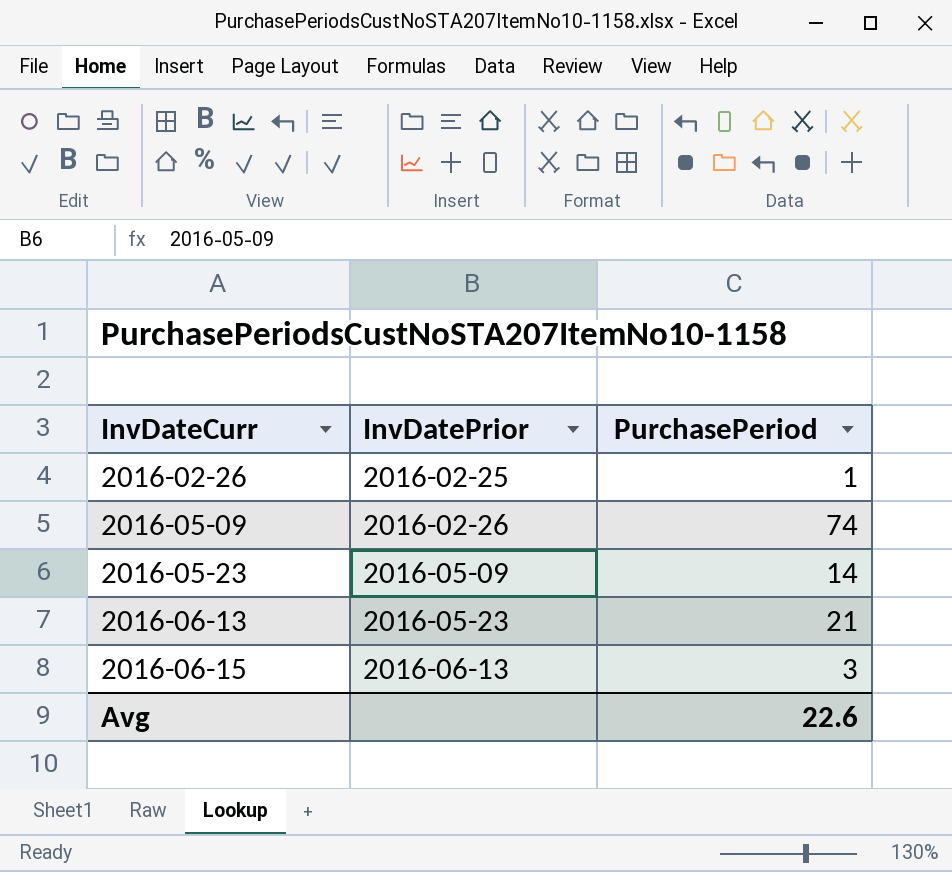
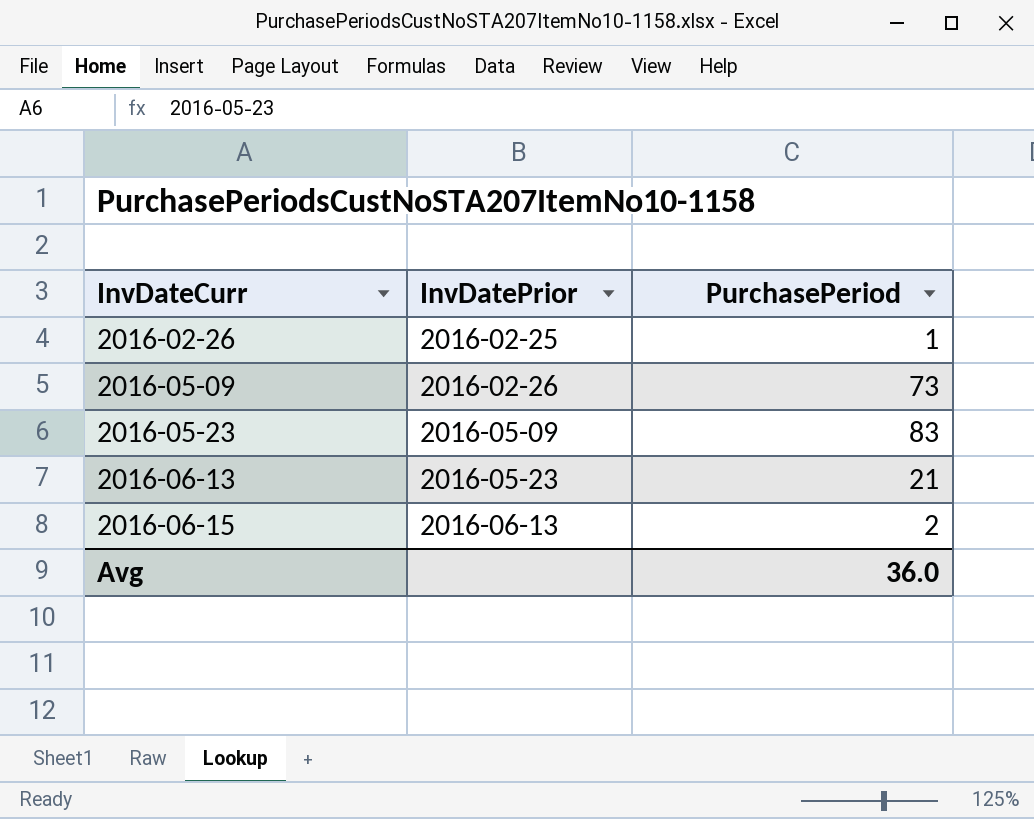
2016-05-09 | PurchasePeriod: 74 -> 73
2016-05-23 | PurchasePeriod: 14 -> 83
2016-06-15 | PurchasePeriod: 3 -> 2
Avg | PurchasePeriod: 22.6 -> 36.0

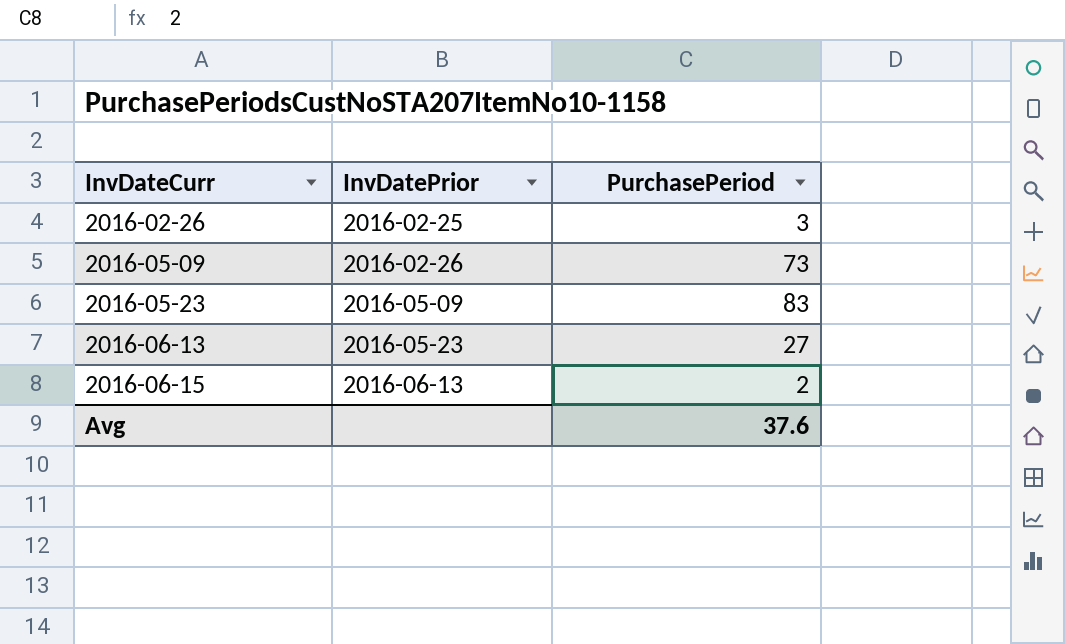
2016-02-26 | PurchasePeriod: 1 -> 3
2016-06-13 | PurchasePeriod: 21 -> 27
Avg | PurchasePeriod: 36.0 -> 37.6

